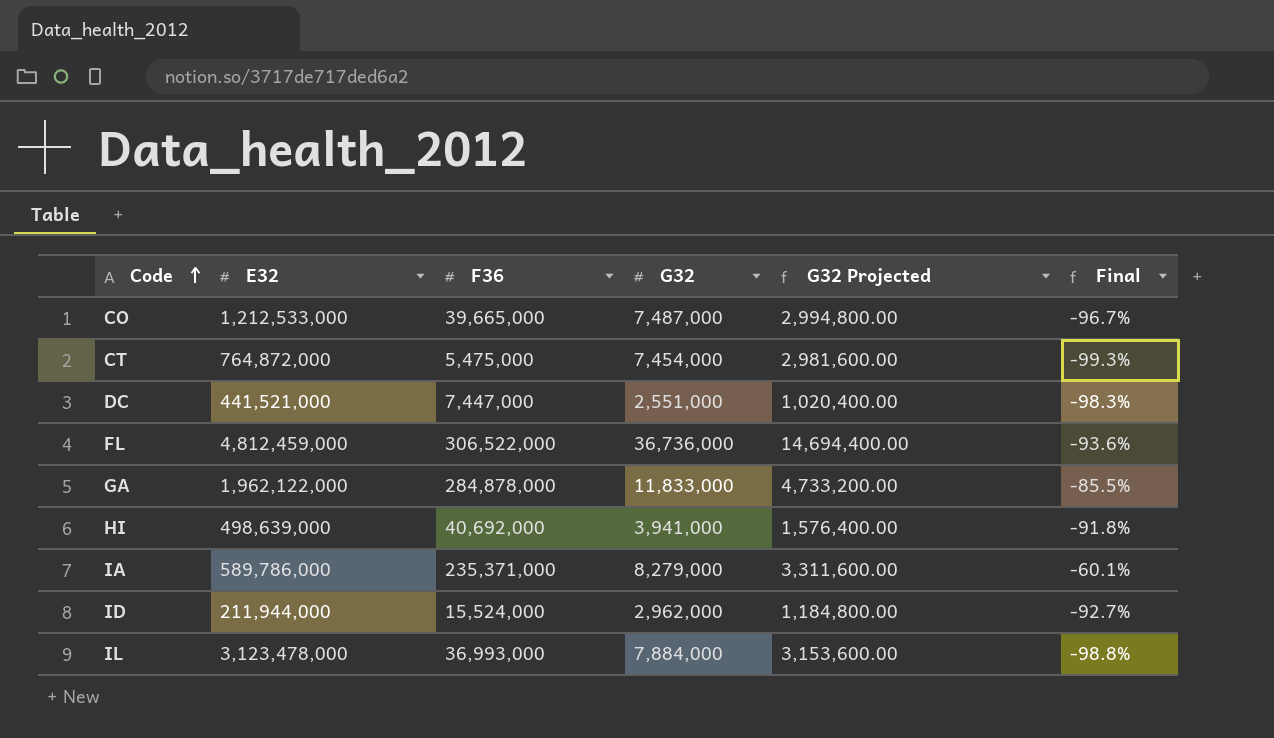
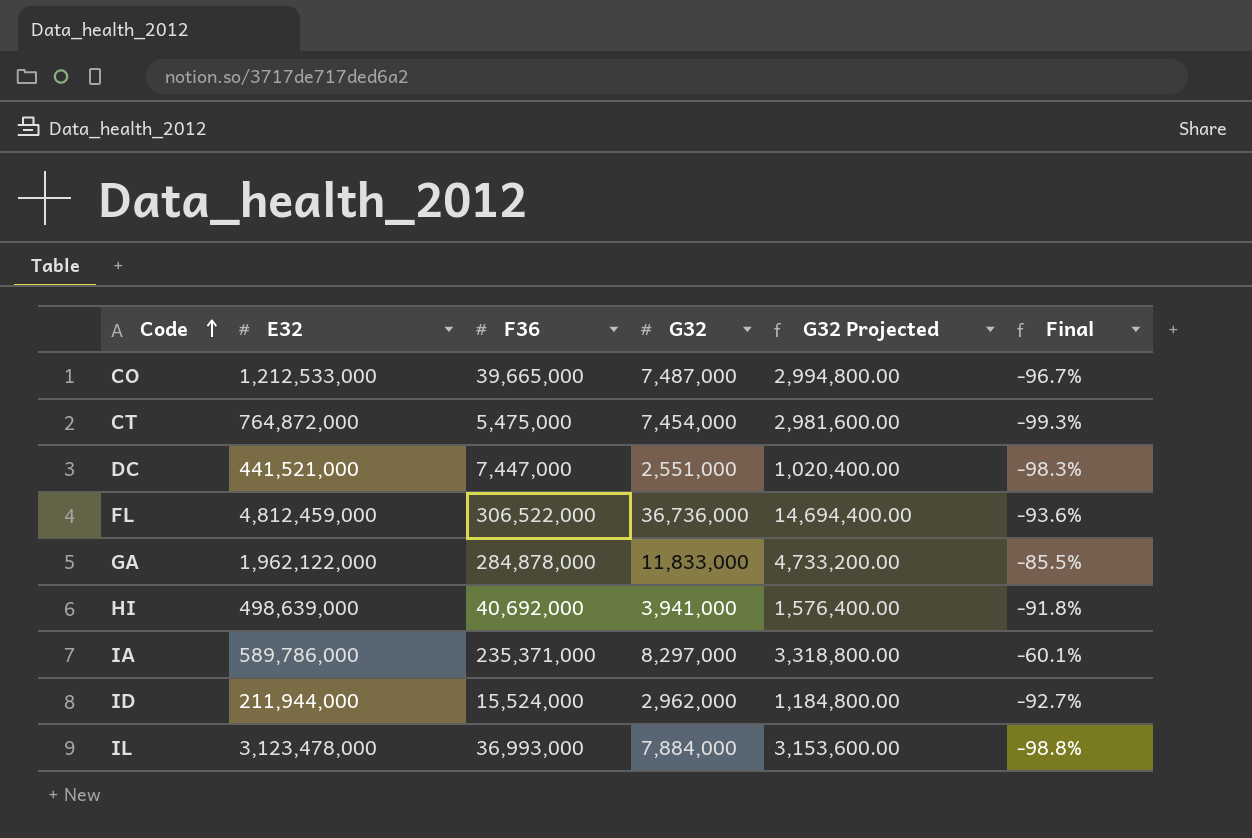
IA | G32: 8,279,000 -> 8,297,000
IA | G32 Projected: 3,311,600.00 -> 3,318,800.00

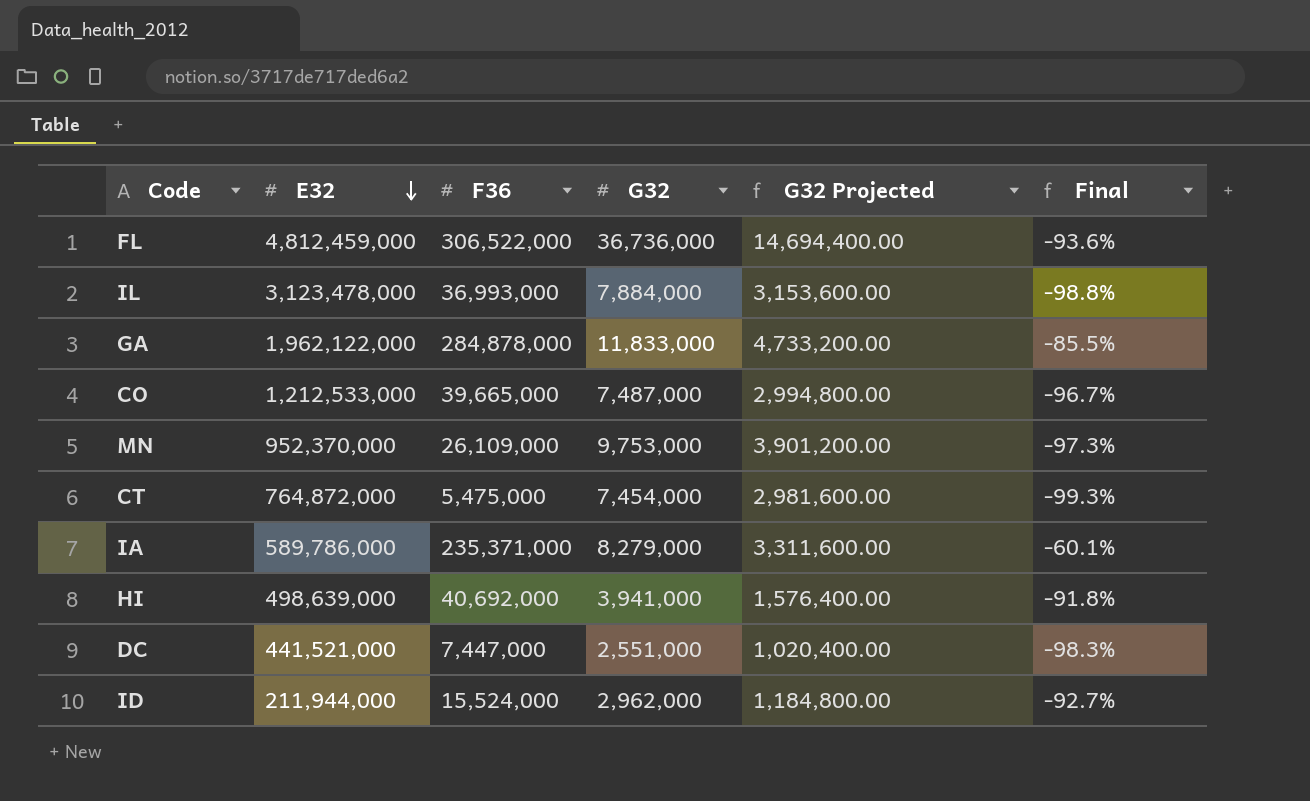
row order: Code ascending -> E32 descending
row MN: none -> 952,370,000 | 26,109,000 | 9,753,000 | 3,901,200.00 | -97.3%
IA | G32: 8,297,000 -> 8,279,000
IA | G32 Projected: 3,318,800.00 -> 3,311,600.00

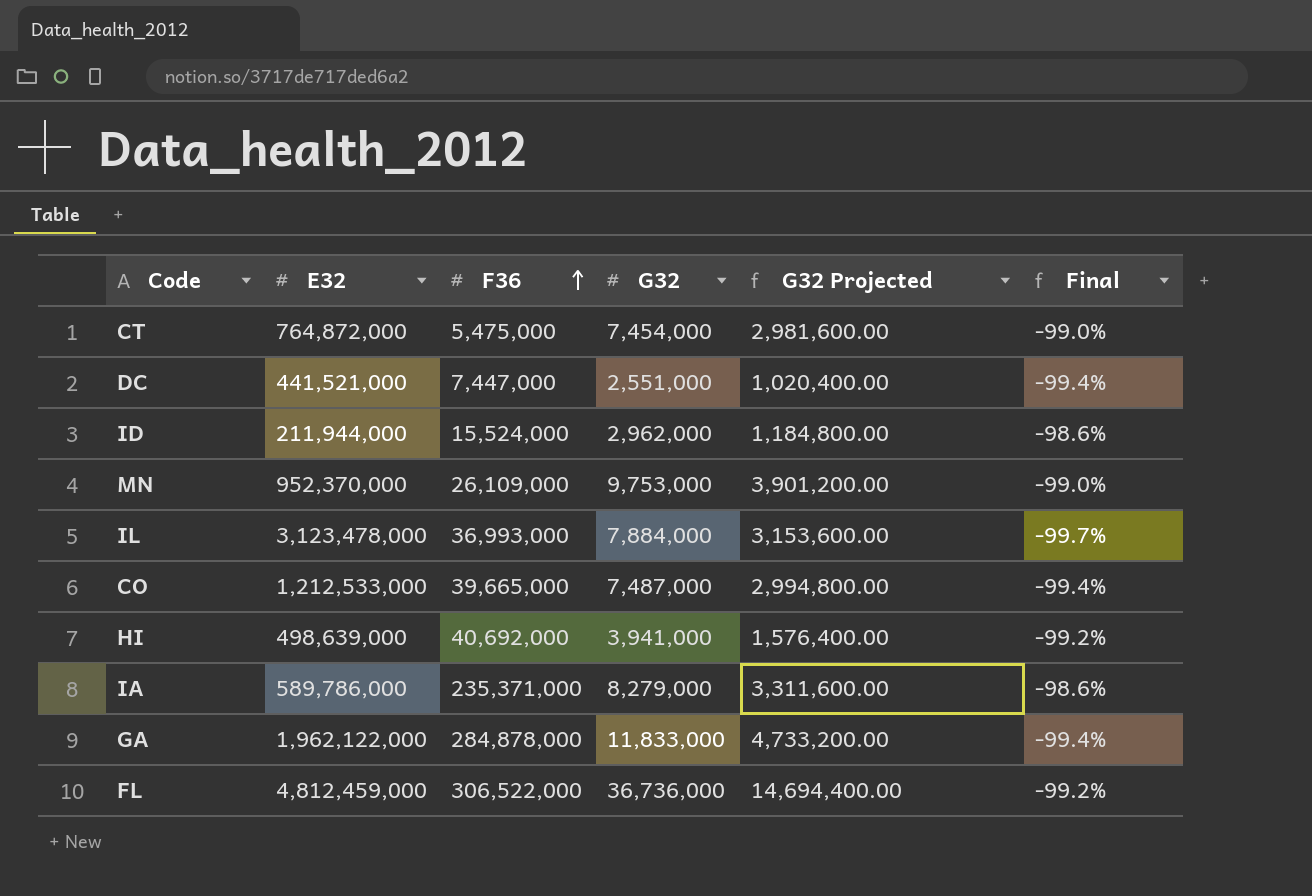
row order: E32 descending -> F36 ascending
column Final | formula: ([F36] - [E32]) / [E32] -> ([G32] - [E32]) / [E32]

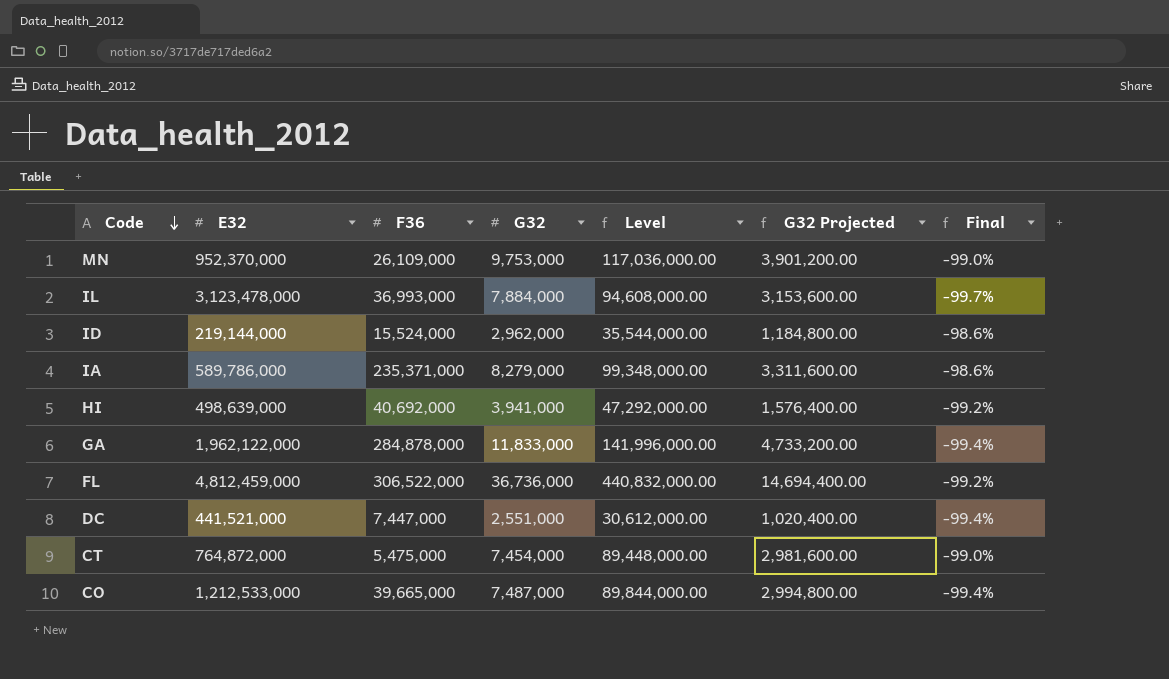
row order: F36 ascending -> Code descending
column Level | formula: none -> [G32] * 12
ID | E32: 211,944,000 -> 219,144,000

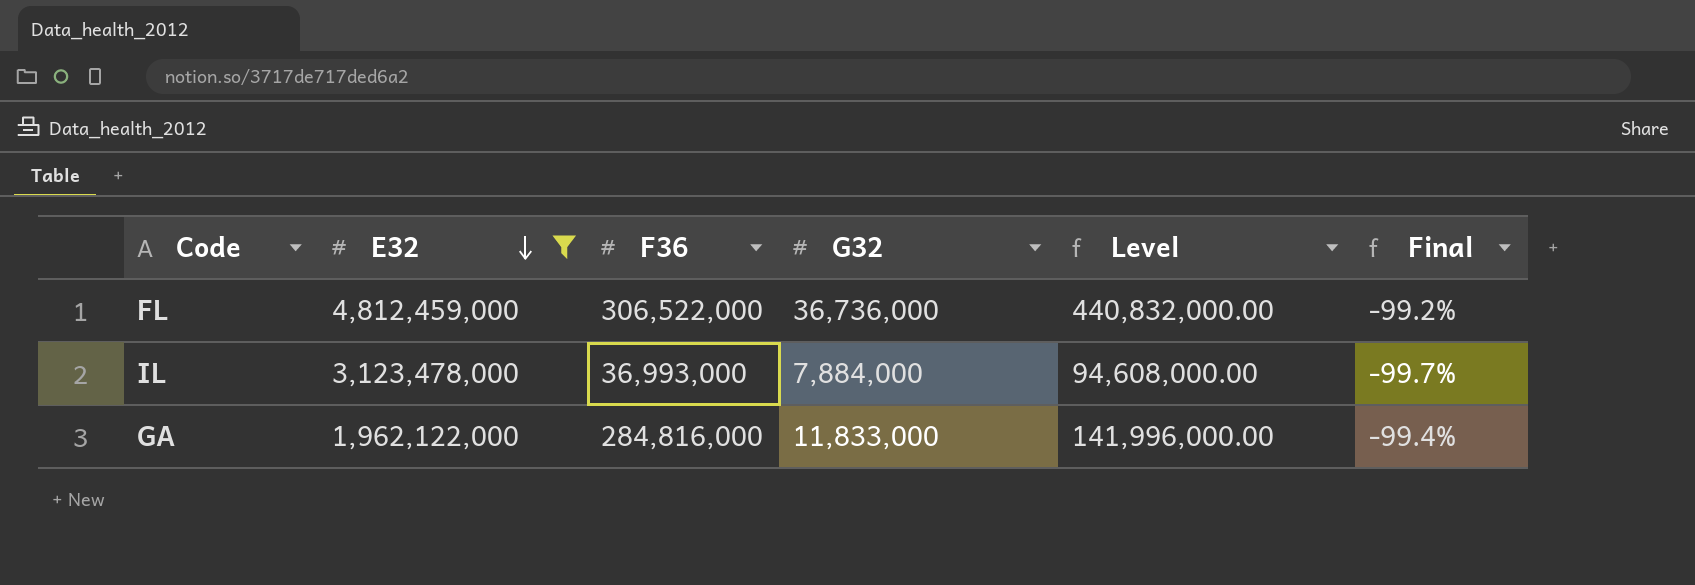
filter: none -> E32 >= 1,962,122,000
row order: Code descending -> E32 descending
column G32 Projected | formula: [G32] * 0.4 -> none
GA | F36: 284,878,000 -> 284,816,000

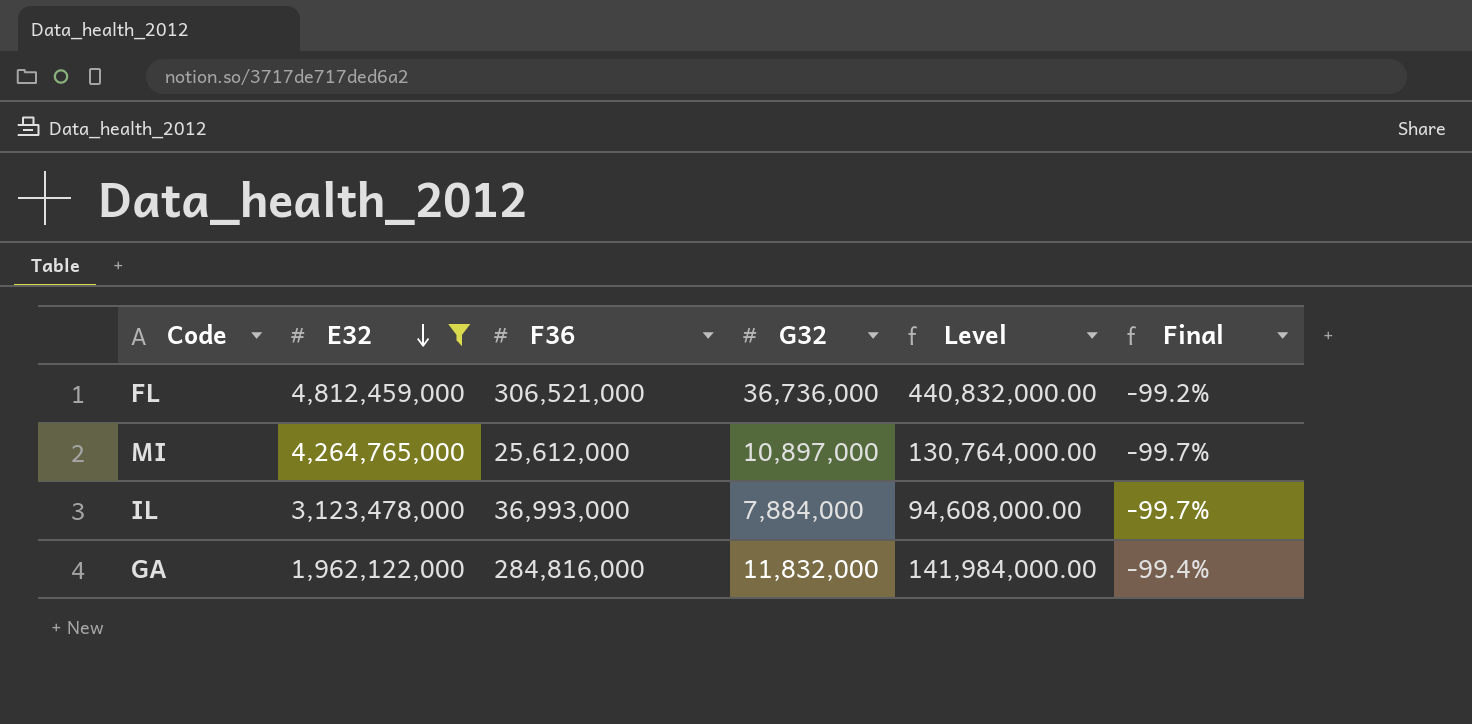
FL | F36: 306,522,000 -> 306,521,000
row MI: none -> 4,264,765,000 | 25,612,000 | 10,897,000 | 130,764,000.00 | -99.7%
GA | G32: 11,833,000 -> 11,832,000
GA | Level: 141,996,000.00 -> 141,984,000.00

